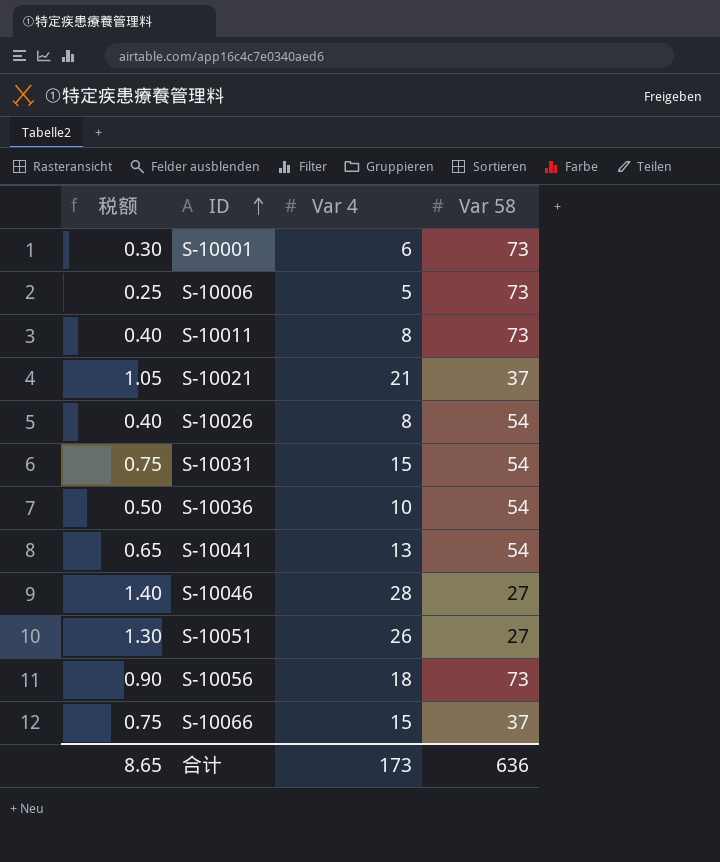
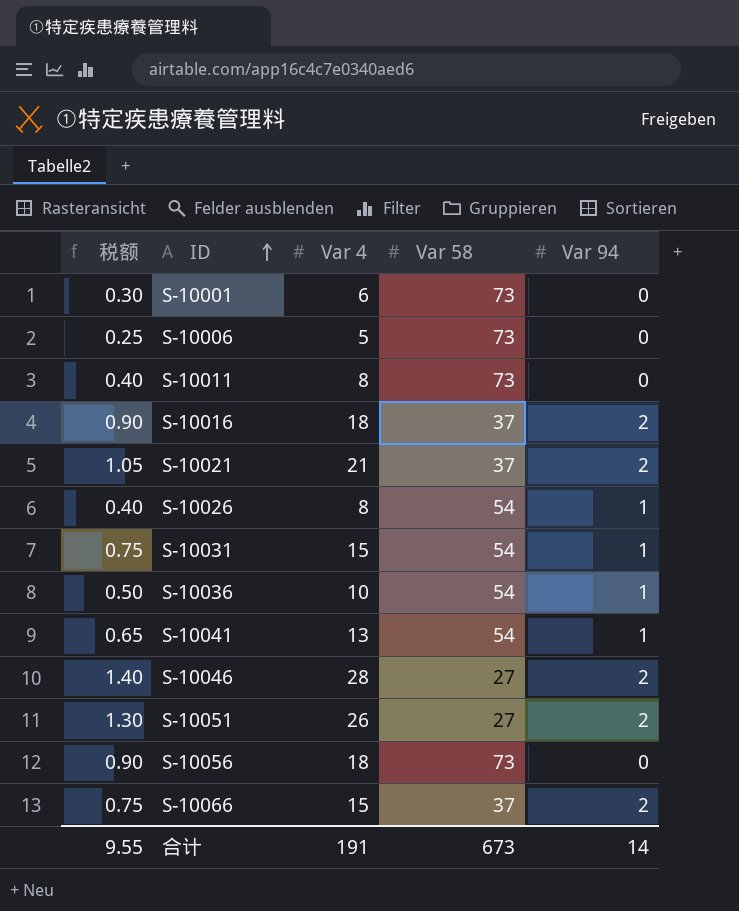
column Var 94 | position: none -> 5
row S-10016: none -> 0.90 | 18 | 37 | 2
合计 | 税额: 8.65 -> 9.55
合计 | Var 4: 173 -> 191
合计 | Var 58: 636 -> 673

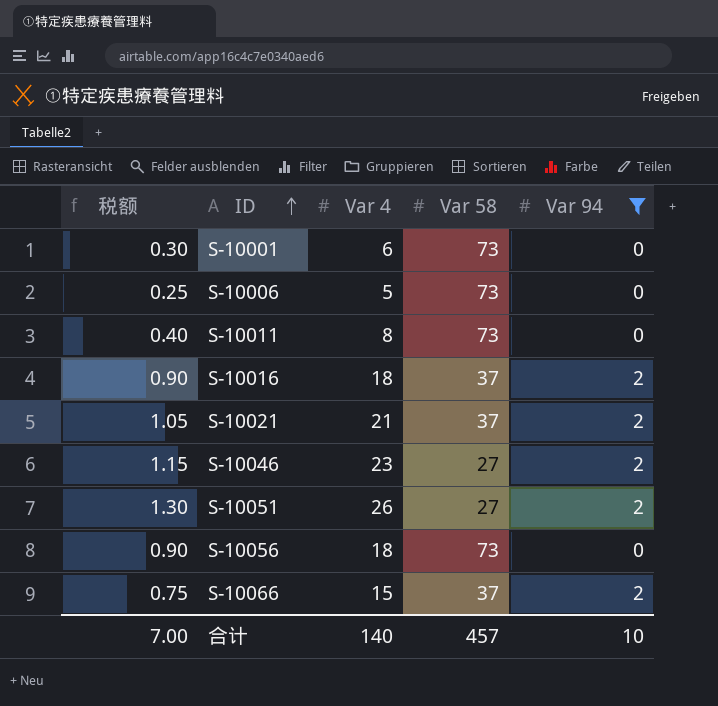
filter: none -> Var 94 != 1
S-10046 | 税额: 1.40 -> 1.15
S-10046 | Var 4: 28 -> 23
合计 | 税额: 9.55 -> 7.00
合计 | Var 4: 191 -> 140
合计 | Var 58: 673 -> 457
合计 | Var 94: 14 -> 10

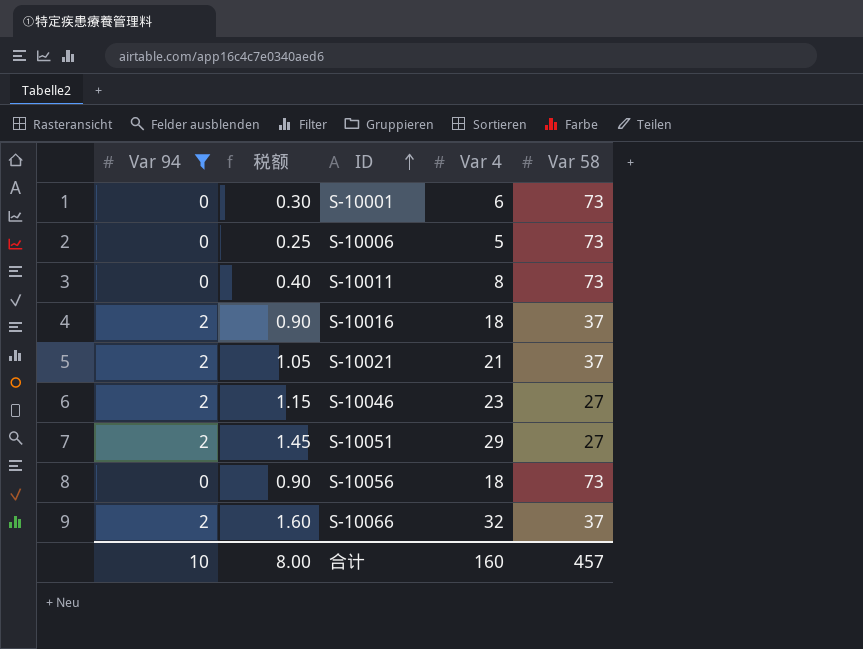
column Var 94 | position: 5 -> 1
S-10051 | 税额: 1.30 -> 1.45
S-10051 | Var 4: 26 -> 29
S-10066 | 税额: 0.75 -> 1.60
S-10066 | Var 4: 15 -> 32
合计 | 税额: 7.00 -> 8.00
合计 | Var 4: 140 -> 160

